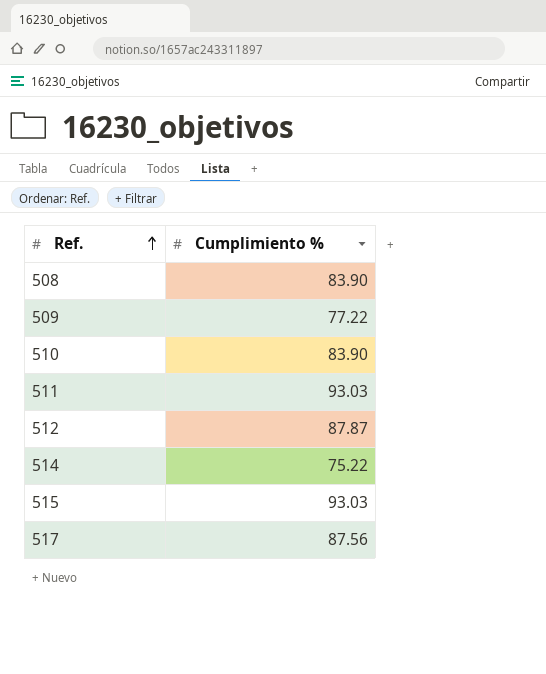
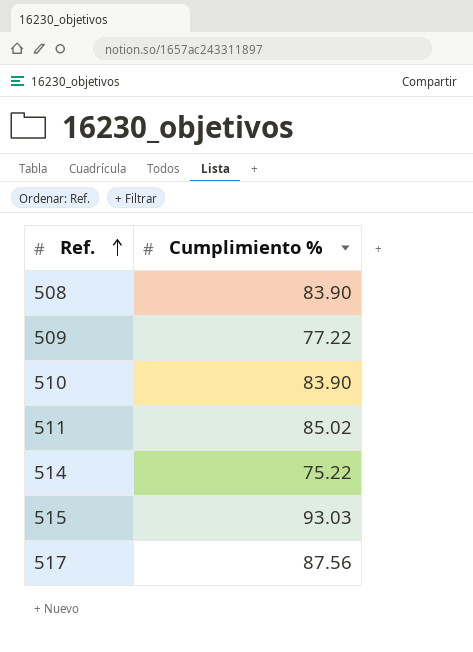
row 512: 87.87 -> none
511 | Cumplimiento %: 93.03 -> 85.02

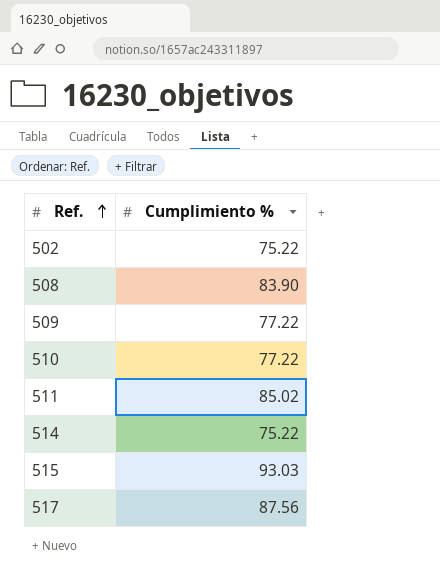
row 502: none -> 75.22
510 | Cumplimiento %: 83.90 -> 77.22

